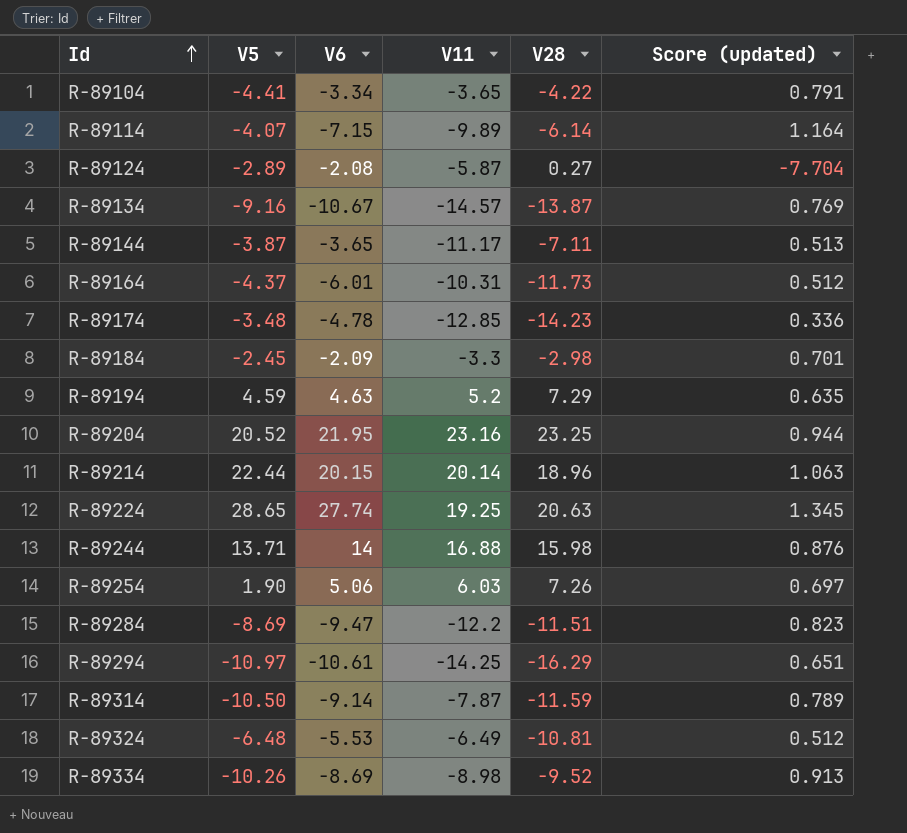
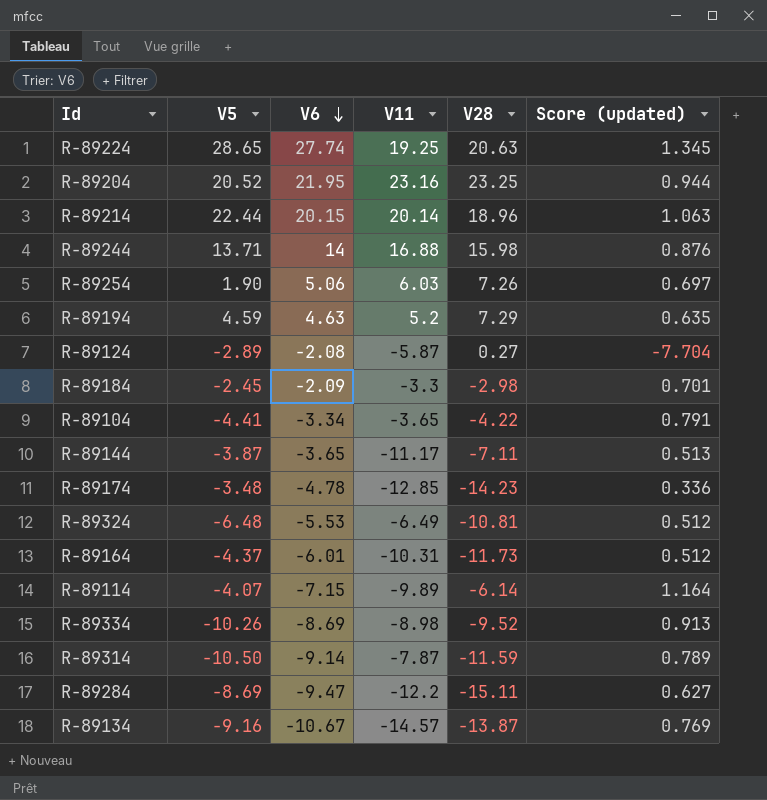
row order: Id ascending -> V6 descending
row R-89294: -10.97 | -10.61 | -14.25 | -16.29 | 0.651 -> none
R-89284 | V28: -11.51 -> -15.11
R-89284 | Score (updated): 0.823 -> 0.627

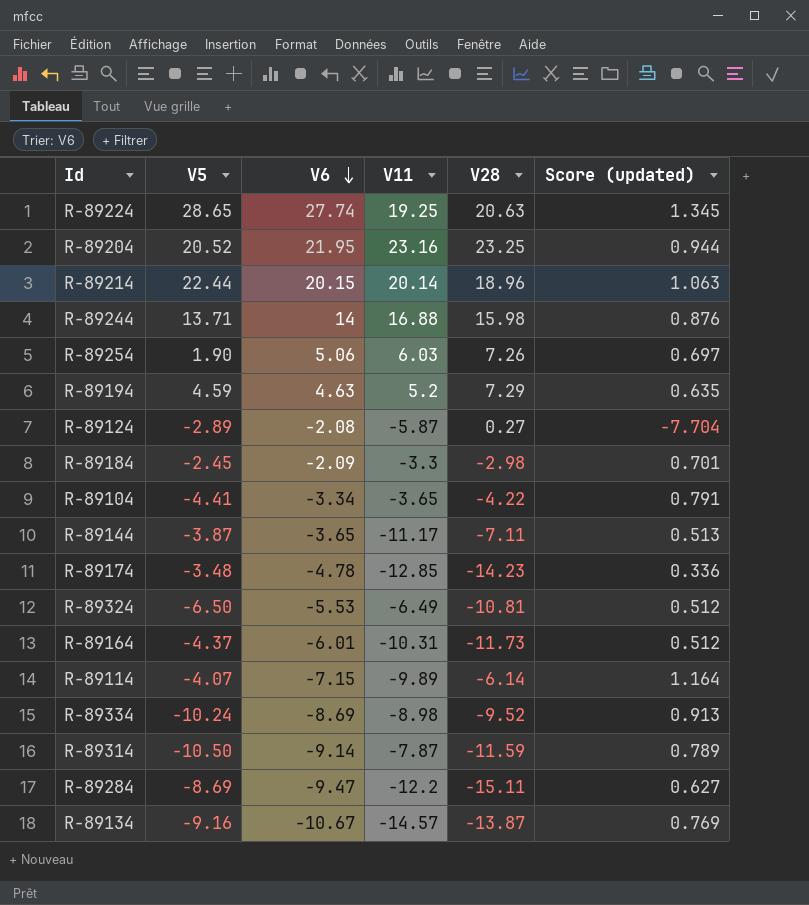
R-89324 | V5: -6.48 -> -6.50
R-89334 | V5: -10.26 -> -10.24

